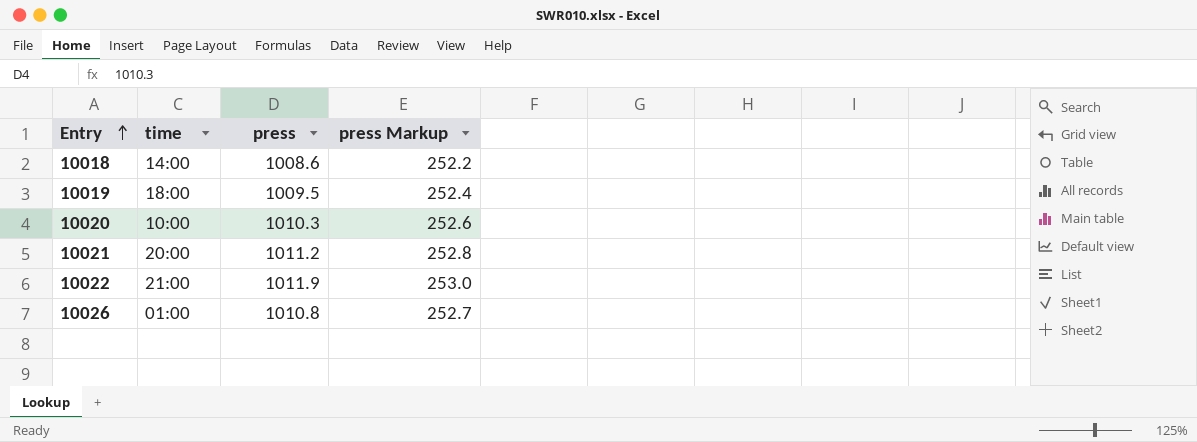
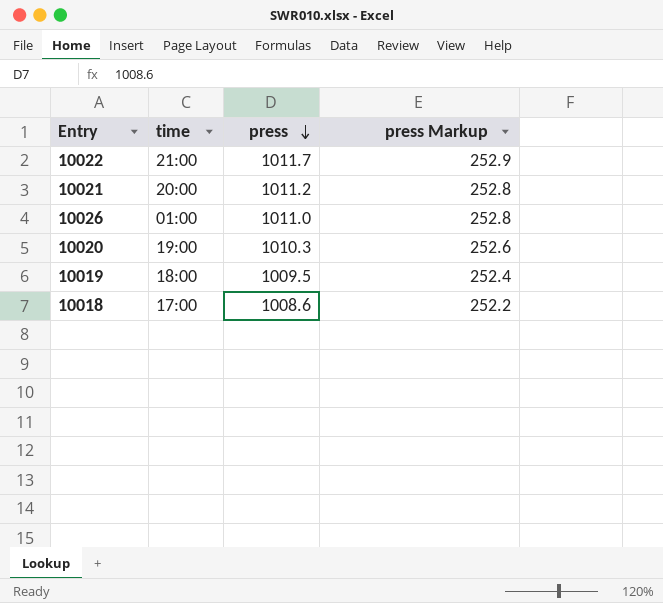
row order: Entry ascending -> press descending
10022 | press: 1011.9 -> 1011.7
10022 | press Markup: 253.0 -> 252.9
10026 | press: 1010.8 -> 1011.0
10026 | press Markup: 252.7 -> 252.8
10020 | time: 10:00 -> 19:00
10018 | time: 14:00 -> 17:00

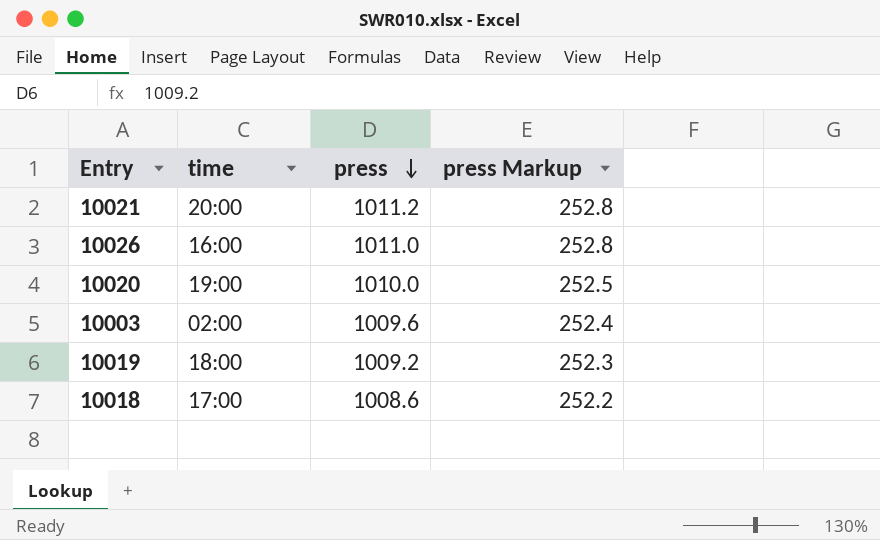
row 10022: 21:00 | 1011.7 | 252.9 -> none
10026 | time: 01:00 -> 16:00
10020 | press: 1010.3 -> 1010.0
10020 | press Markup: 252.6 -> 252.5
row 10003: none -> 02:00 | 1009.6 | 252.4
10019 | press: 1009.5 -> 1009.2
10019 | press Markup: 252.4 -> 252.3

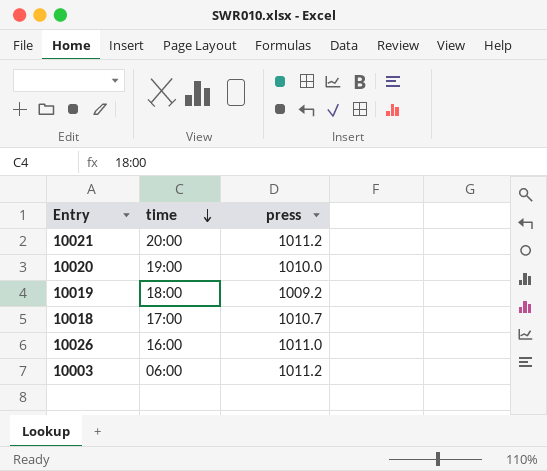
row order: press descending -> time descending
column press Markup | formula: [press] * 0.25 -> none
10018 | press: 1008.6 -> 1010.7
10003 | time: 02:00 -> 06:00
10003 | press: 1009.6 -> 1011.2

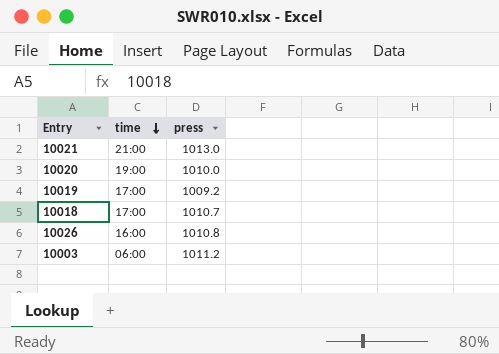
10021 | time: 20:00 -> 21:00
10021 | press: 1011.2 -> 1013.0
10019 | time: 18:00 -> 17:00
10026 | press: 1011.0 -> 1010.8

